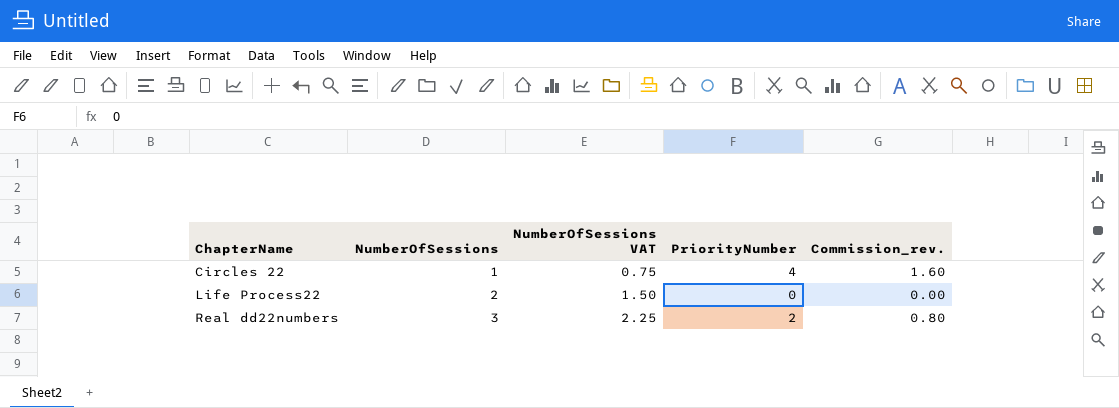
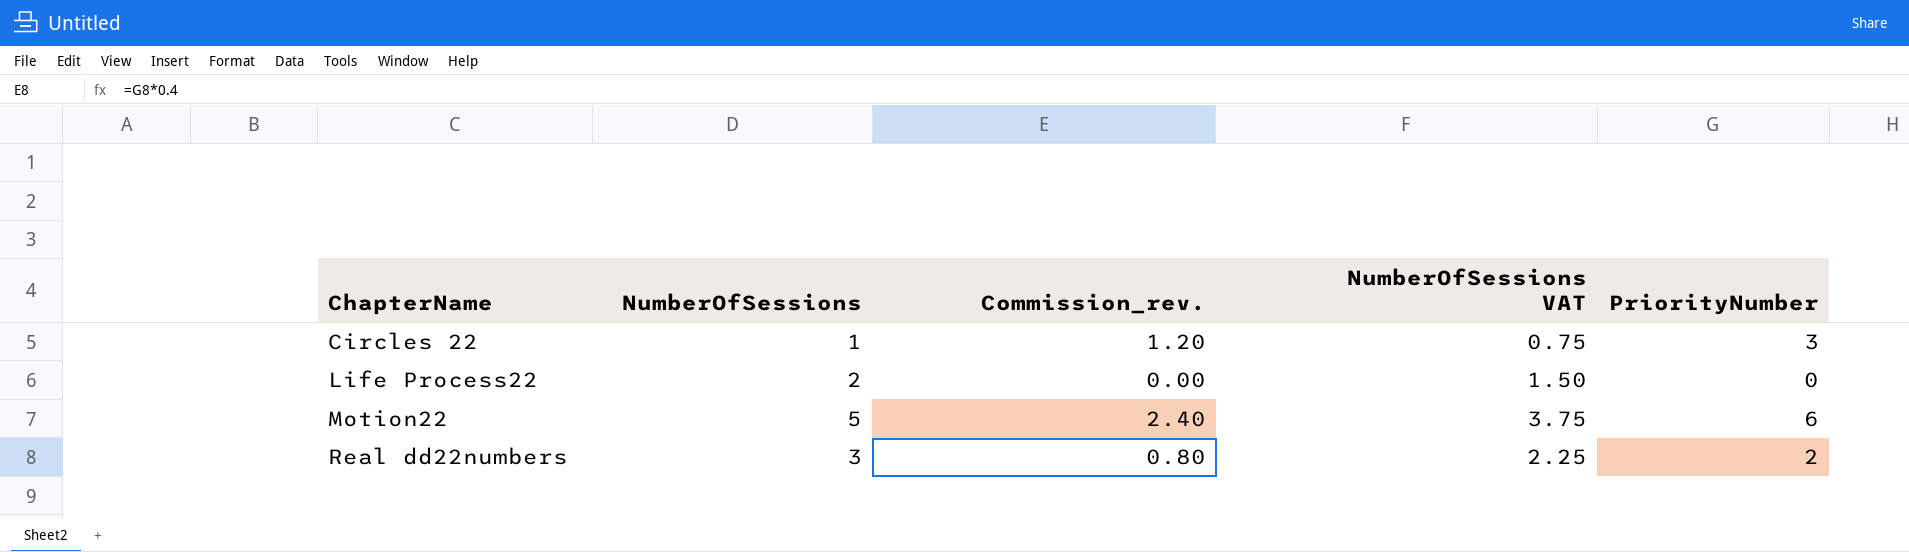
column Commission_rev. | position: 5 -> 3
Circles 22 | Commission_rev.: 1.60 -> 1.20
Circles 22 | PriorityNumber: 4 -> 3
row Motion22: none -> 5 | 2.40 | 3.75 | 6

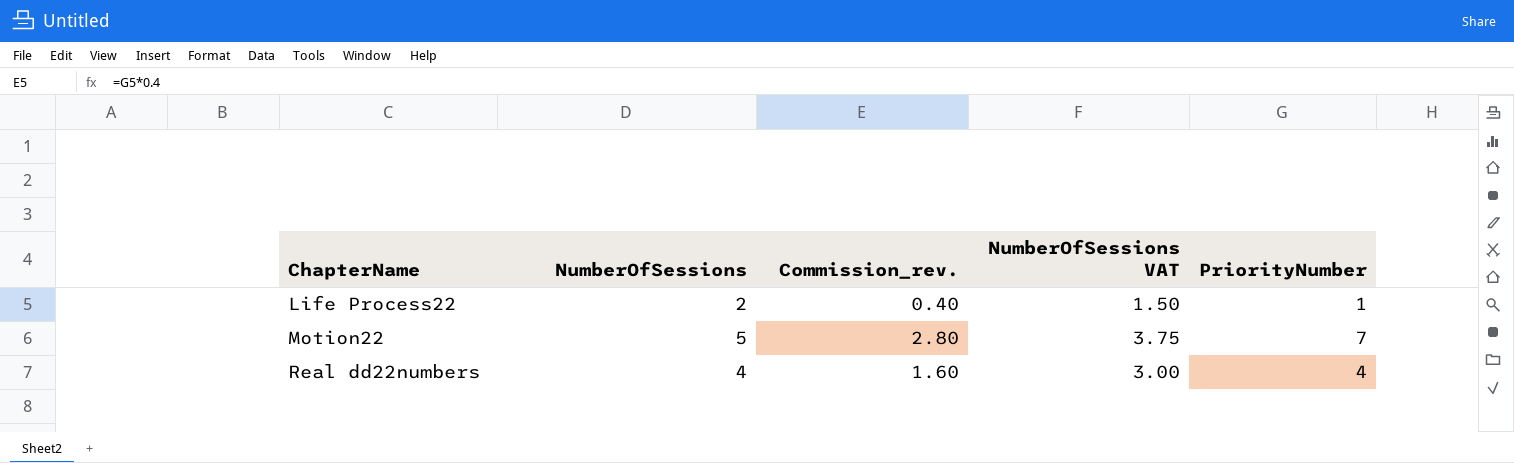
row Circles 22: 1 | 1.20 | 0.75 | 3 -> none
Life Process22 | Commission_rev.: 0.00 -> 0.40
Life Process22 | PriorityNumber: 0 -> 1
Motion22 | Commission_rev.: 2.40 -> 2.80
Motion22 | PriorityNumber: 6 -> 7
Real dd22numbers | NumberOfSessions: 3 -> 4
Real dd22numbers | Commission_rev.: 0.80 -> 1.60
Real dd22numbers | NumberOfSessions VAT: 2.25 -> 3.00
Real dd22numbers | PriorityNumber: 2 -> 4

